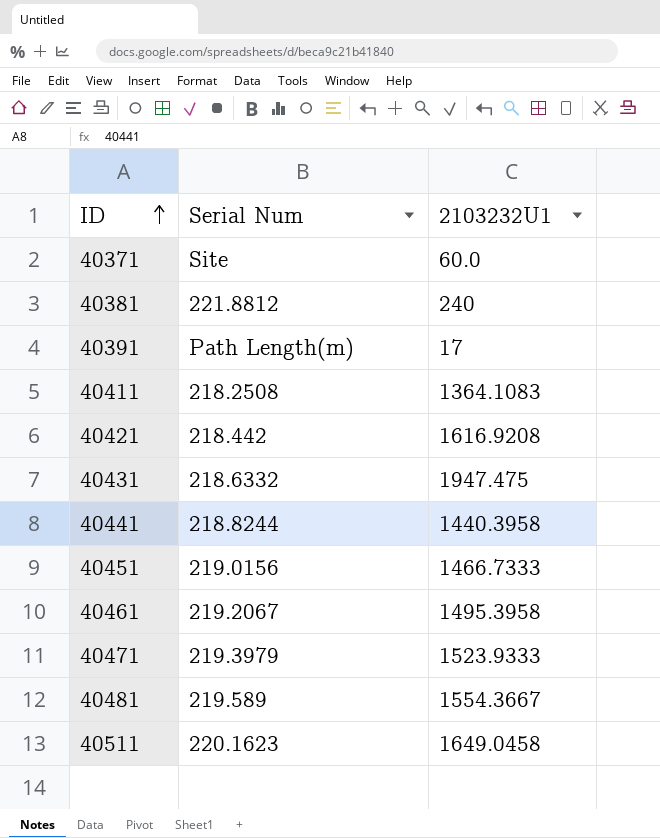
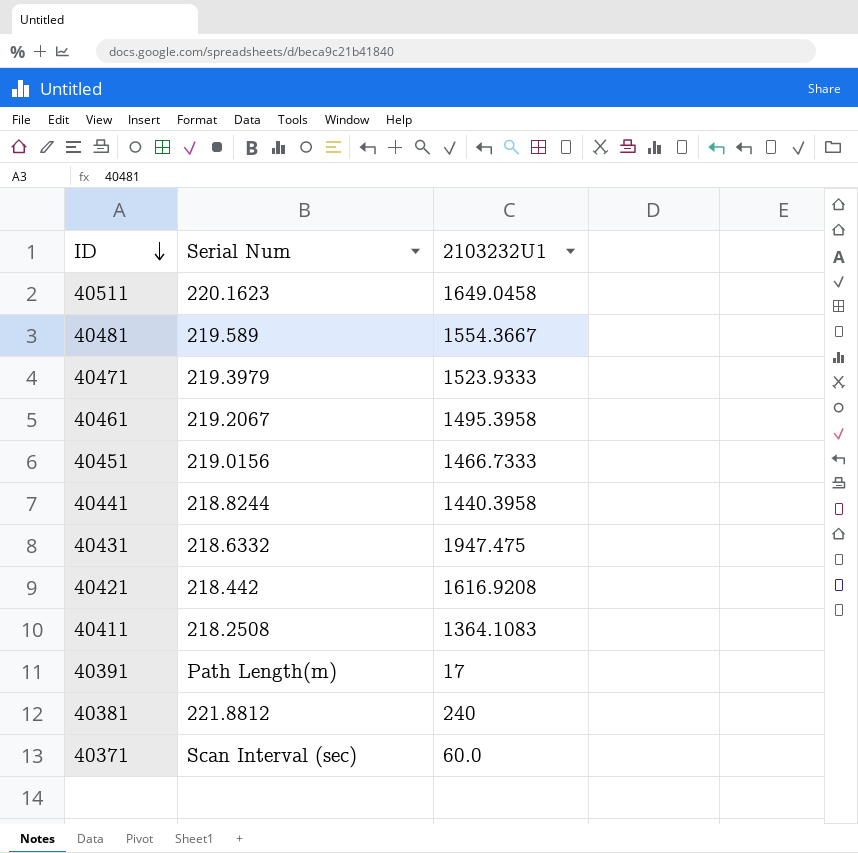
row order: ID ascending -> ID descending
40371 | Serial Num: Site -> Scan Interval (sec)

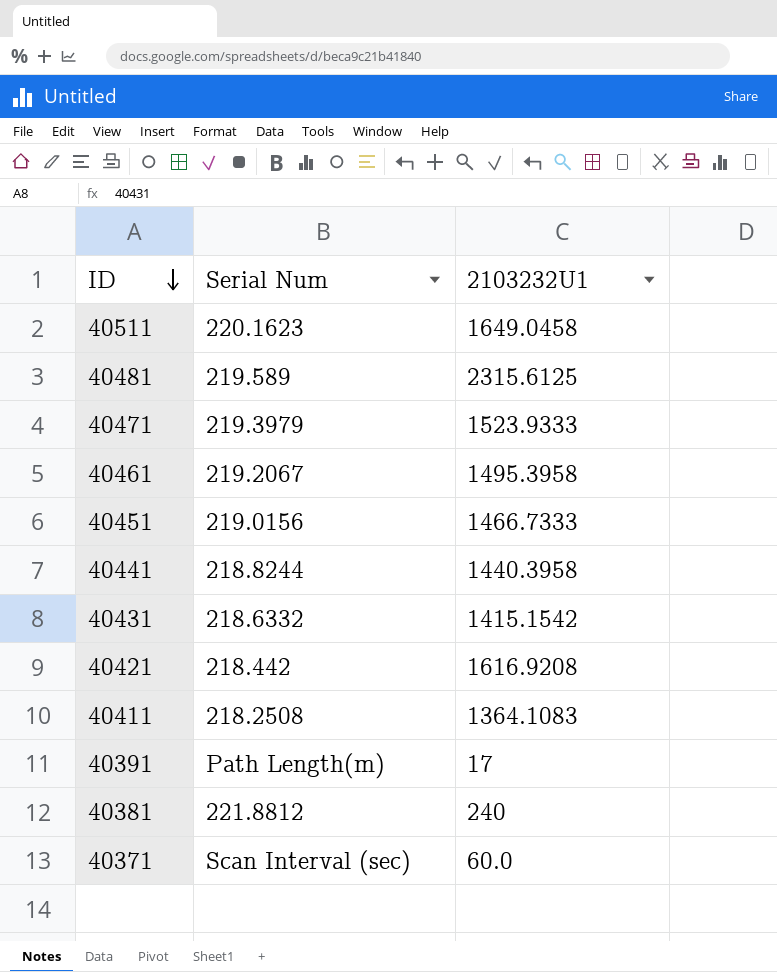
40481 | 2103232U1: 1554.3667 -> 2315.6125
40431 | 2103232U1: 1947.475 -> 1415.1542

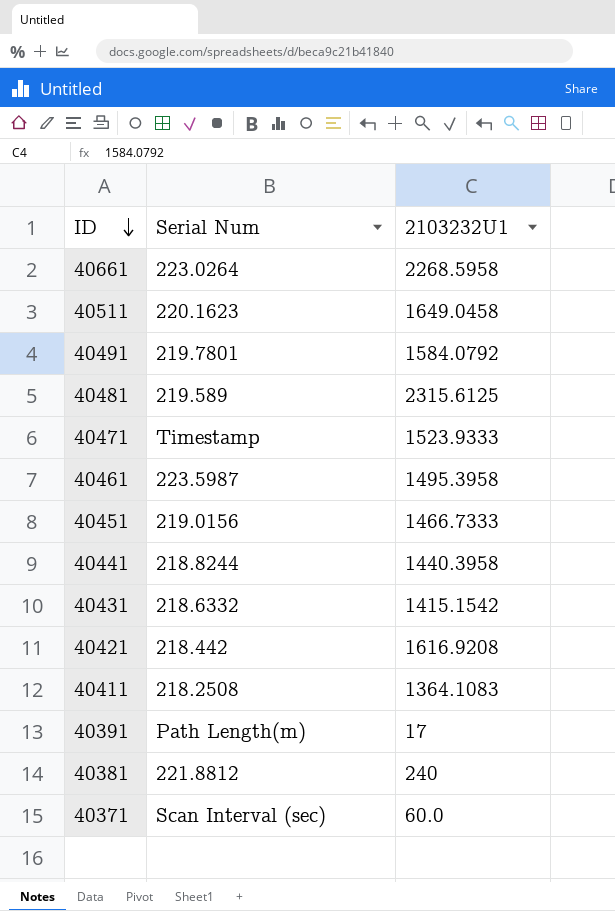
row 40661: none -> 223.0264 | 2268.5958
row 40491: none -> 219.7801 | 1584.0792
40471 | Serial Num: 219.3979 -> Timestamp
40461 | Serial Num: 219.2067 -> 223.5987

